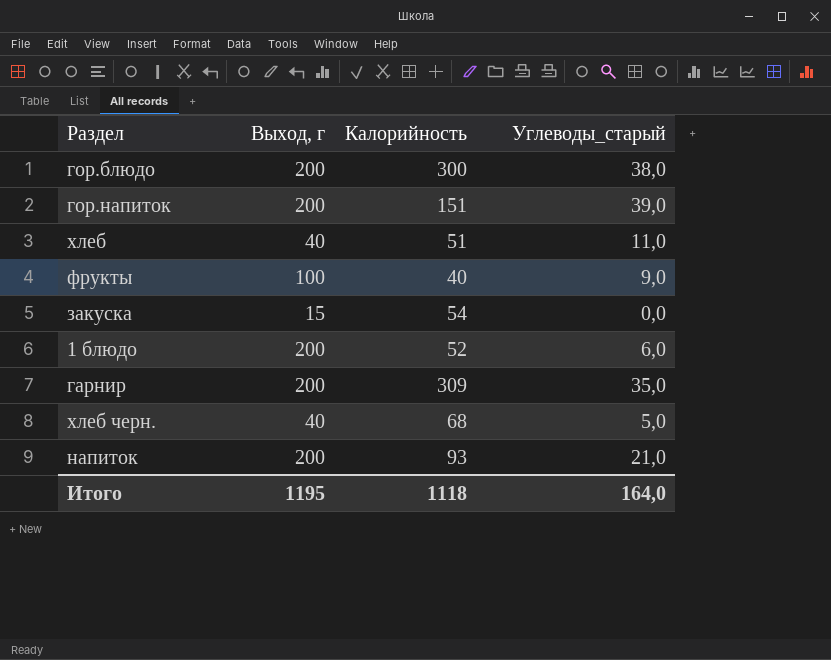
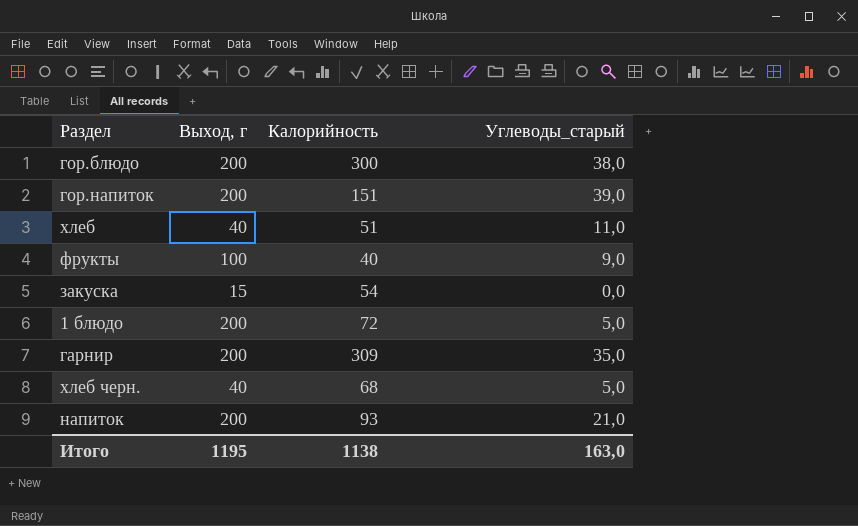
1 блюдо | Калорийность: 52 -> 72
1 блюдо | Углеводы_старый: 6,0 -> 5,0
Итого | Калорийность: 1118 -> 1138
Итого | Углеводы_старый: 164,0 -> 163,0

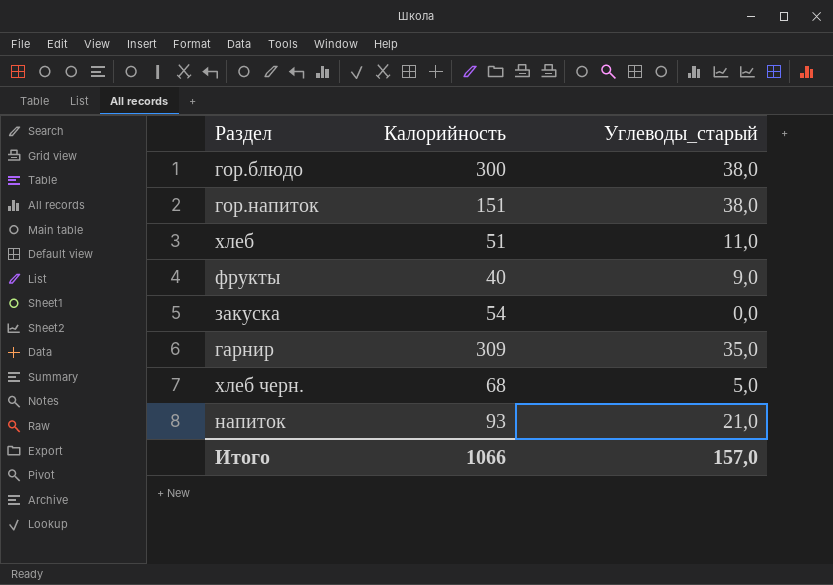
column Выход, г | position: 2 -> none
row 1 блюдо: 200 | 72 | 5,0 -> none
гор.напиток | Углеводы_старый: 39,0 -> 38,0
Итого | Калорийность: 1138 -> 1066
Итого | Углеводы_старый: 163,0 -> 157,0

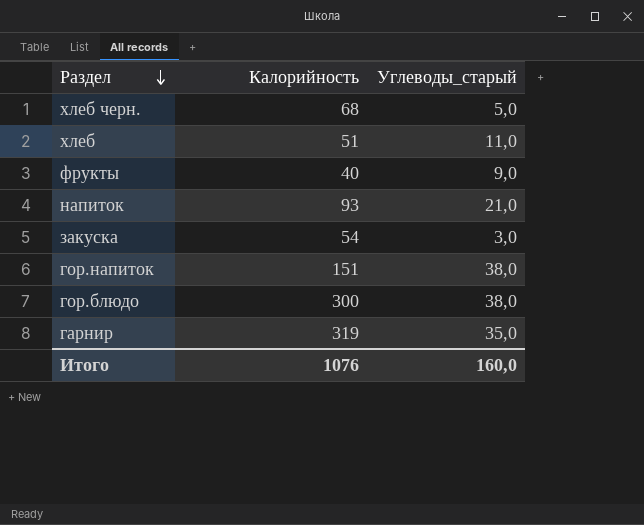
row order: none -> Раздел descending
закуска | Углеводы_старый: 0,0 -> 3,0
гарнир | Калорийность: 309 -> 319
Итого | Калорийность: 1066 -> 1076
Итого | Углеводы_старый: 157,0 -> 160,0

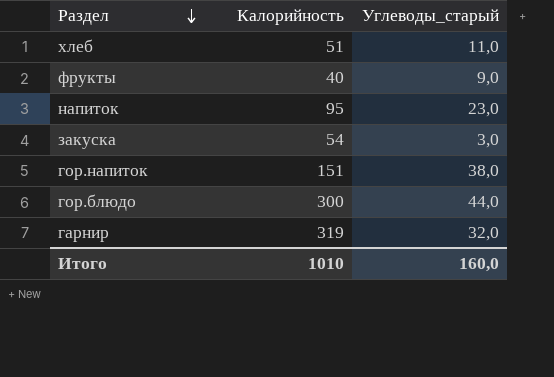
row хлеб черн.: 68 | 5,0 -> none
напиток | Калорийность: 93 -> 95
напиток | Углеводы_старый: 21,0 -> 23,0
гор.блюдо | Углеводы_старый: 38,0 -> 44,0
гарнир | Углеводы_старый: 35,0 -> 32,0
Итого | Калорийность: 1076 -> 1010

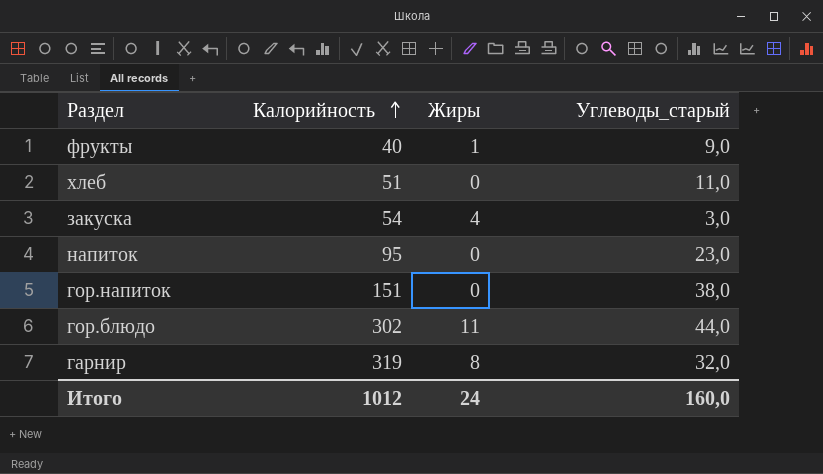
row order: Раздел descending -> Калорийность ascending
column Жиры | position: none -> 3
гор.блюдо | Калорийность: 300 -> 302
Итого | Калорийность: 1010 -> 1012

